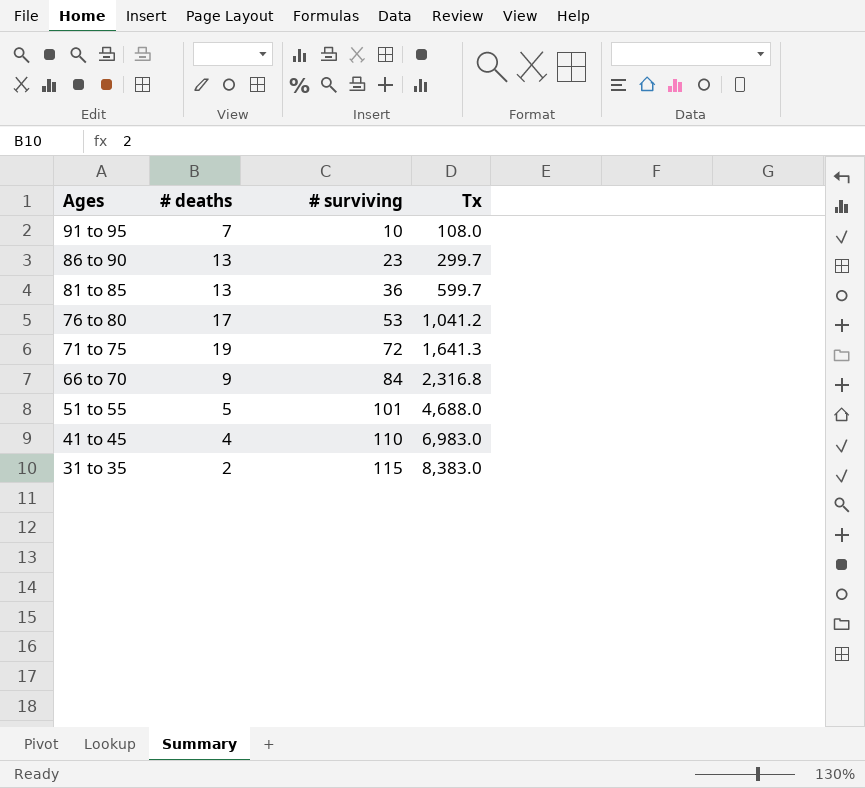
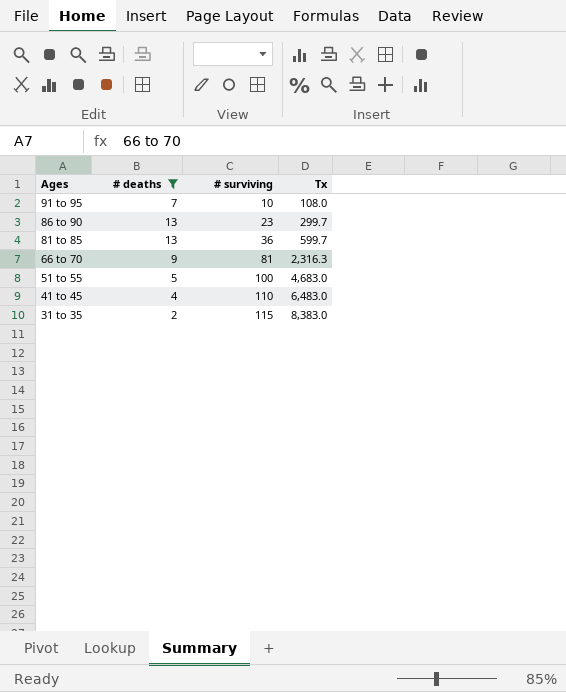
filter: none -> # deaths <= 13
66 to 70 | # surviving: 84 -> 81
66 to 70 | Tx: 2,316.8 -> 2,316.3
51 to 55 | # surviving: 101 -> 100
51 to 55 | Tx: 4,688.0 -> 4,683.0
41 to 45 | Tx: 6,983.0 -> 6,483.0

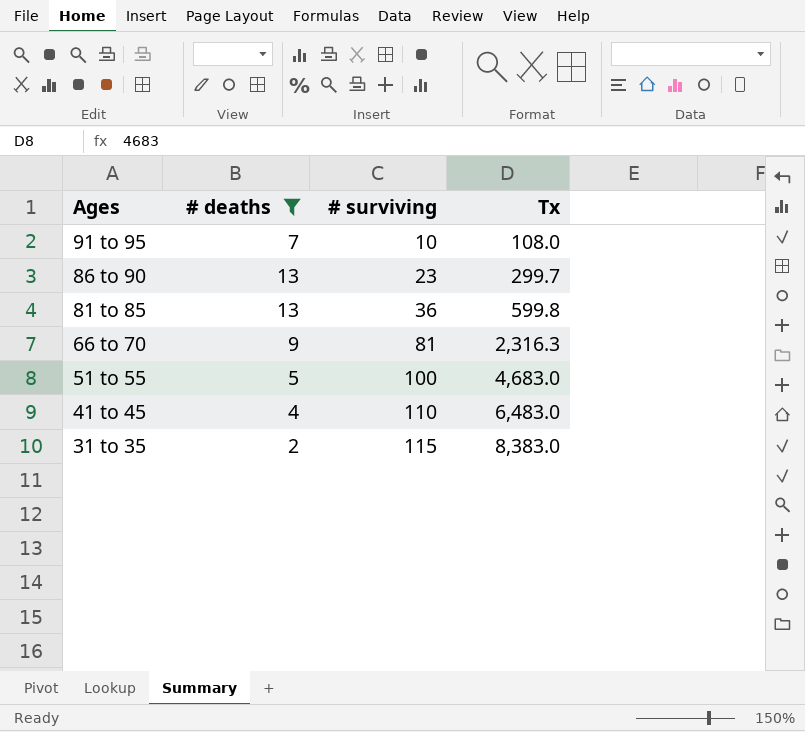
81 to 85 | Tx: 599.7 -> 599.8

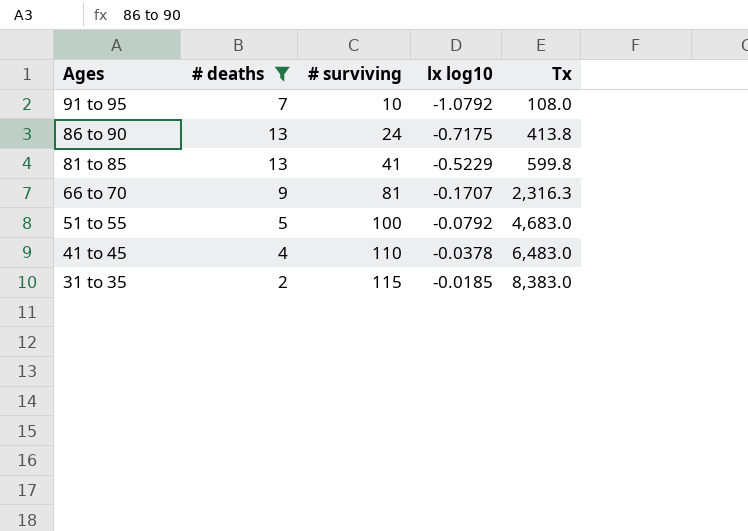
column lx log10 | position: none -> 4
86 to 90 | # surviving: 23 -> 24
86 to 90 | Tx: 299.7 -> 413.8
81 to 85 | # surviving: 36 -> 41

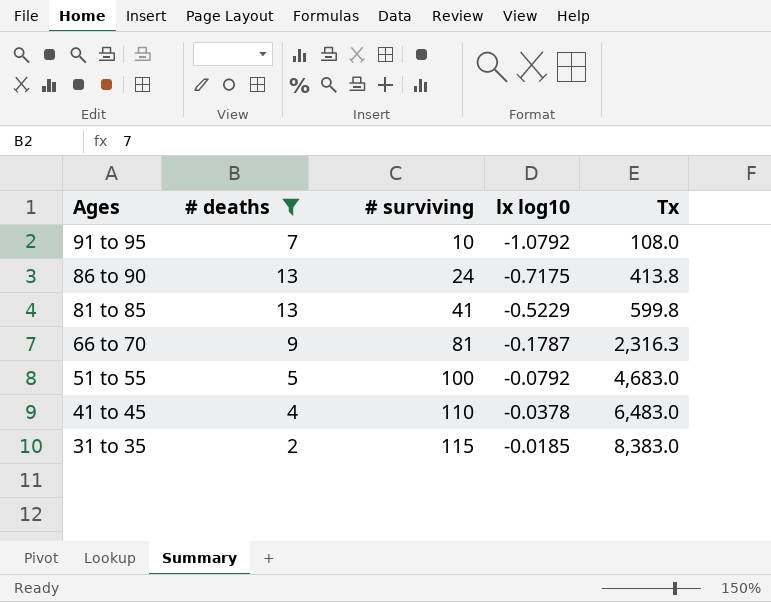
66 to 70 | lx log10: -0.1707 -> -0.1787

